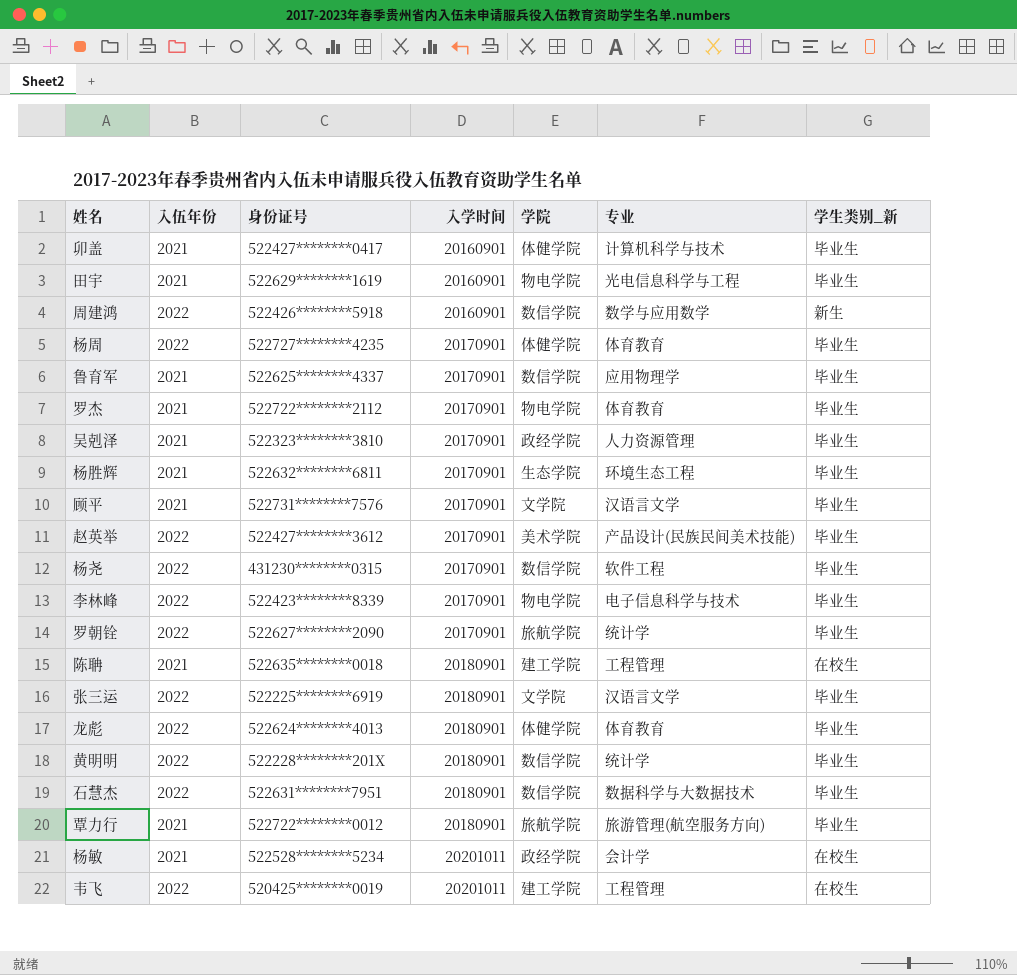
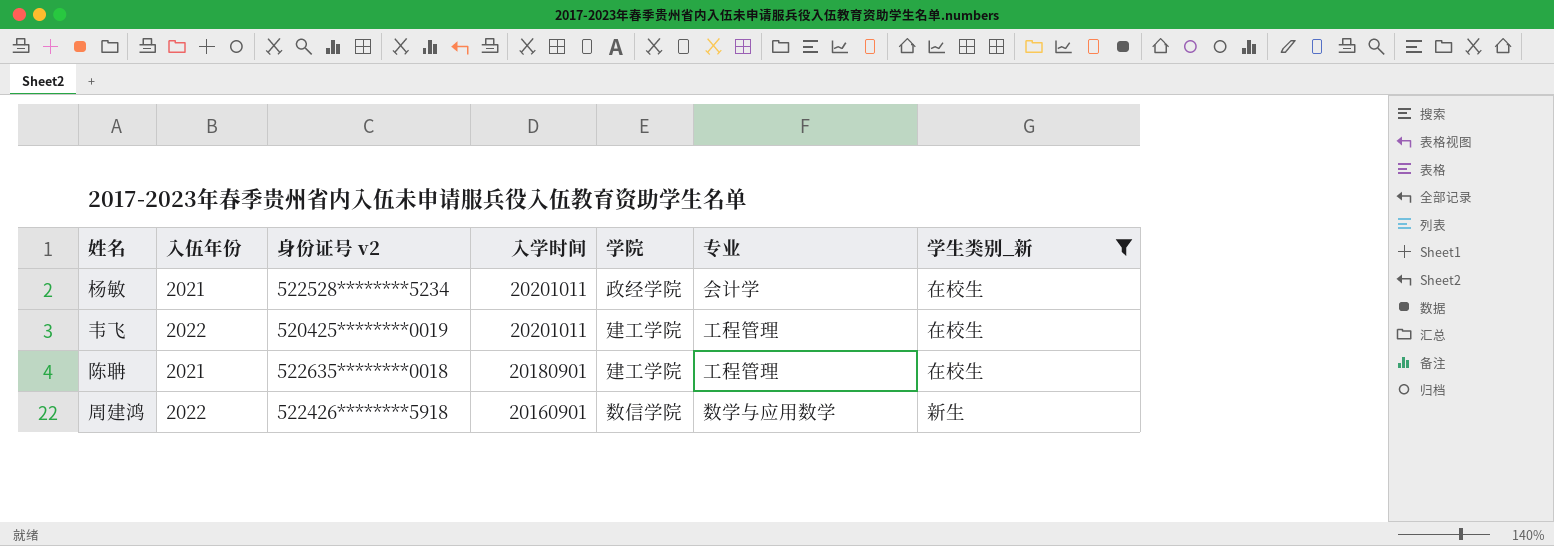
filter: none -> 学生类别_新 != 毕业生
row order: 入学时间 ascending -> 入学时间 descending
column name: 身份证号 -> 身份证号 v2

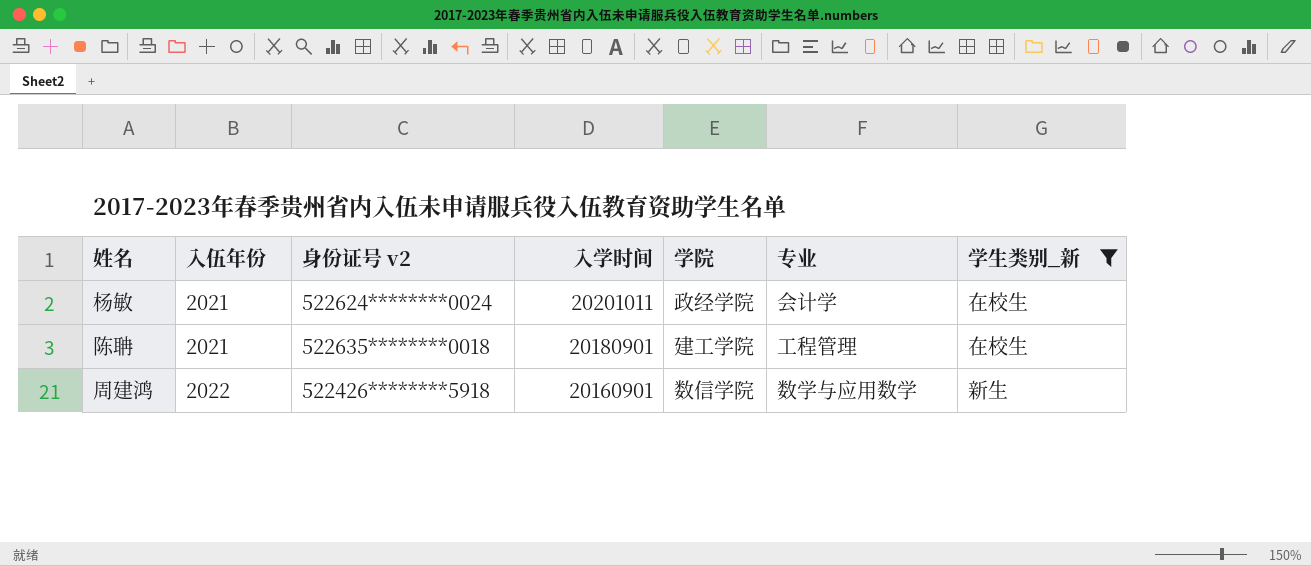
row 韦飞: 2022 | 520425********0019 | 20201011 | 建工学院 | 工程管理 | 在校生 -> none
杨敏 | 身份证号 v2: 522528********5234 -> 522624********0024

